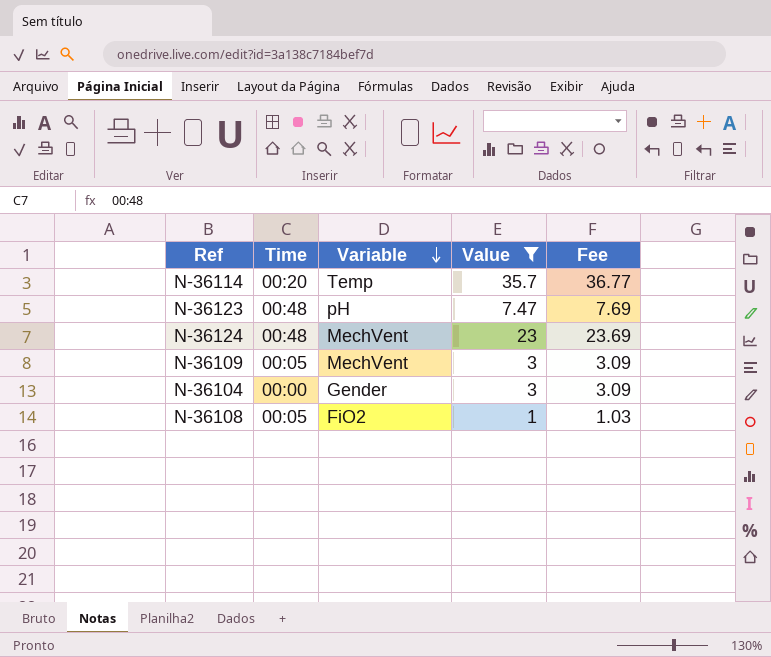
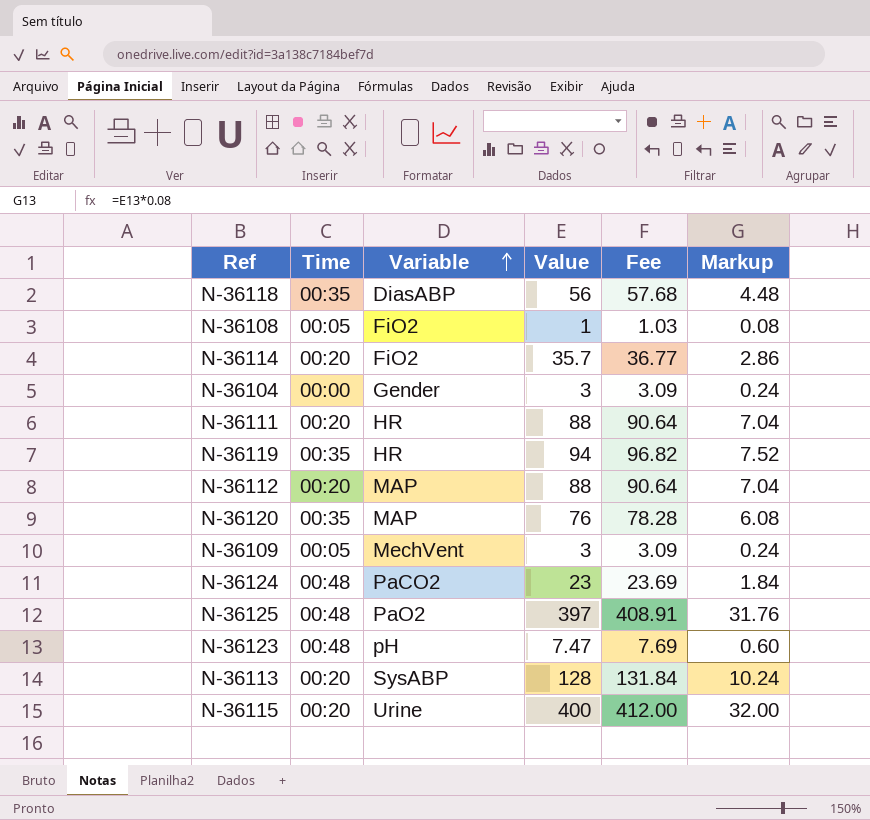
filter: Value <= 35.7 -> none
row order: Variable descending -> Variable ascending
column Markup | formula: none -> [Value] * 0.08
N-36114 | Variable: Temp -> FiO2
N-36124 | Variable: MechVent -> PaCO2

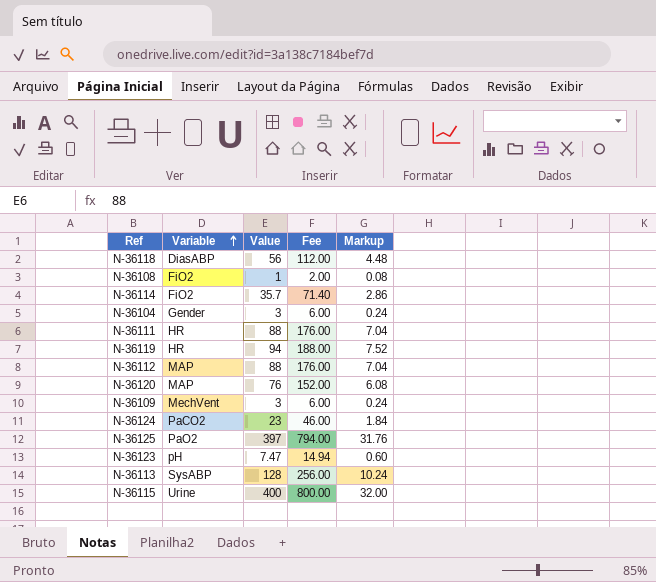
column Time | position: 2 -> none
column Fee | formula: [Value] * 1.03 -> [Value] * 2

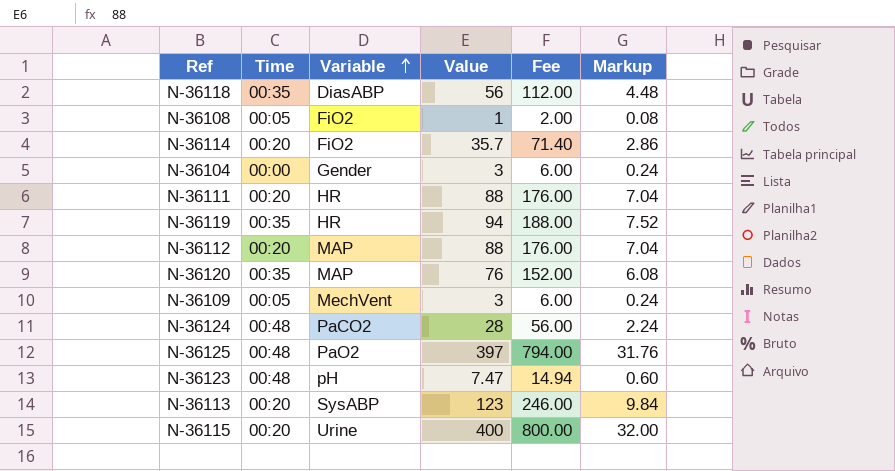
column Time | position: none -> 2
N-36124 | Value: 23 -> 28
N-36124 | Fee: 46.00 -> 56.00
N-36124 | Markup: 1.84 -> 2.24
N-36113 | Value: 128 -> 123
N-36113 | Fee: 256.00 -> 246.00
N-36113 | Markup: 10.24 -> 9.84

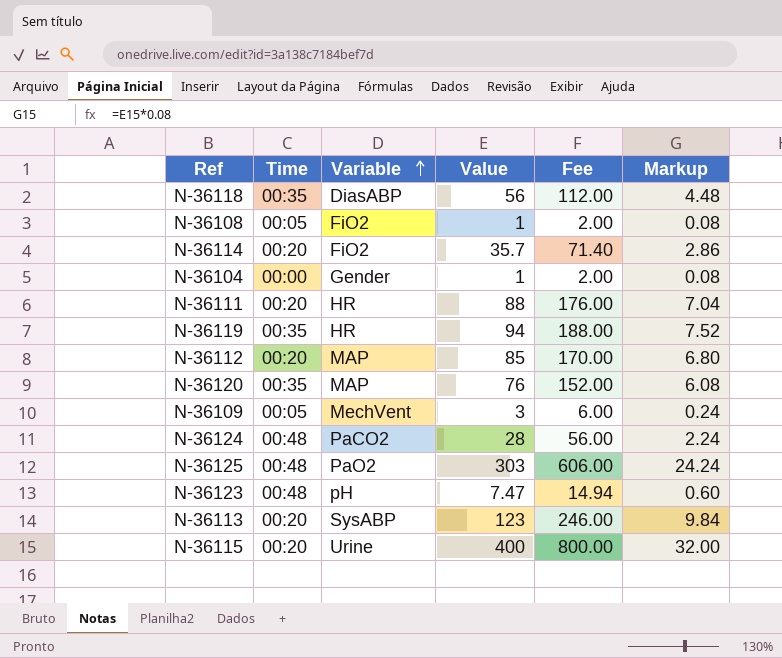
N-36104 | Value: 3 -> 1
N-36104 | Fee: 6.00 -> 2.00
N-36104 | Markup: 0.24 -> 0.08
N-36112 | Value: 88 -> 85
N-36112 | Fee: 176.00 -> 170.00
N-36112 | Markup: 7.04 -> 6.80
N-36125 | Value: 397 -> 303
N-36125 | Fee: 794.00 -> 606.00
N-36125 | Markup: 31.76 -> 24.24

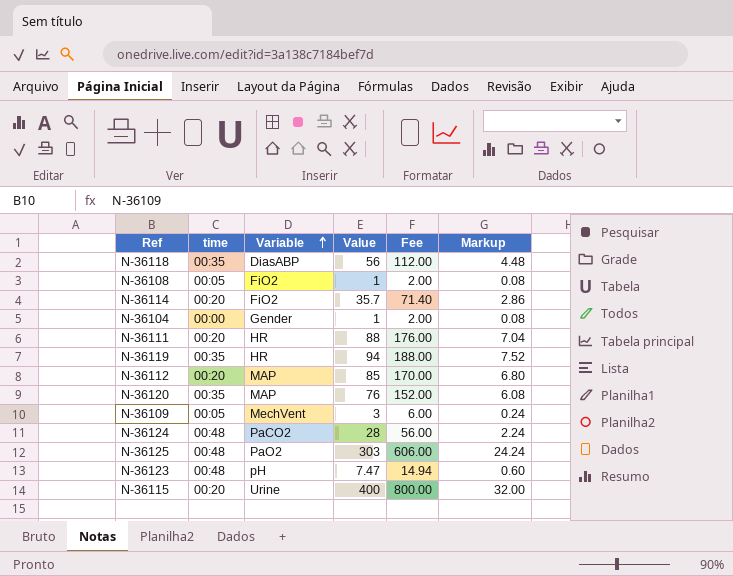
column name: Time -> time
row N-36113: 00:20 | SysABP | 123 | 246.00 | 9.84 -> none

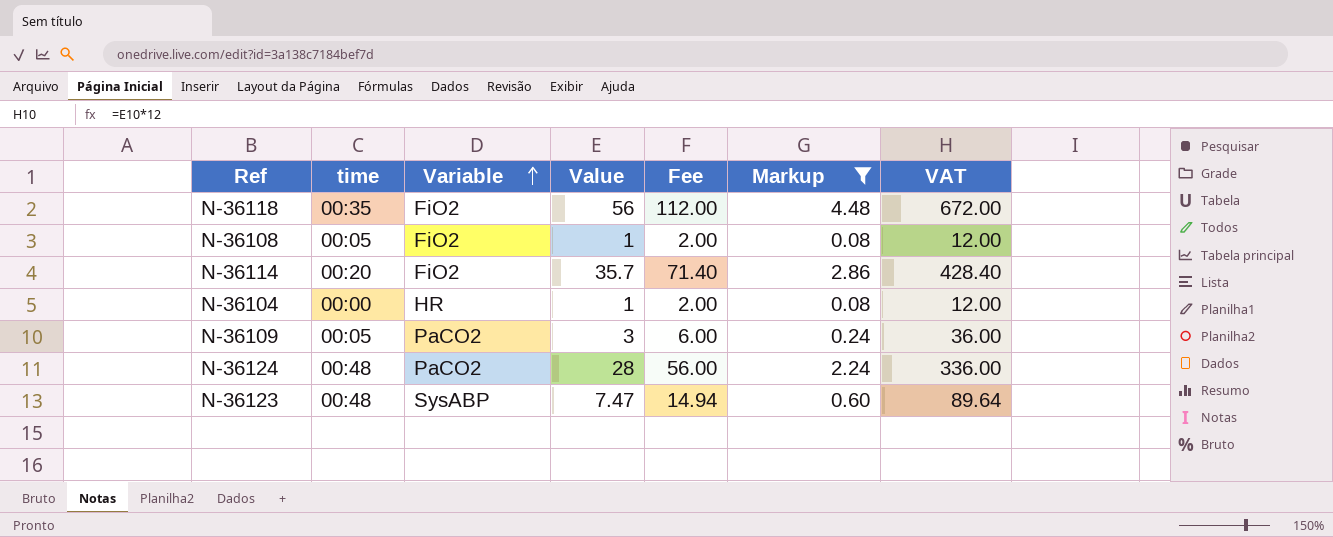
filter: none -> Markup <= 4.48
column VAT | formula: none -> [Value] * 12
N-36118 | Variable: DiasABP -> FiO2
N-36104 | Variable: Gender -> HR
N-36109 | Variable: MechVent -> PaCO2
N-36123 | Variable: pH -> SysABP

